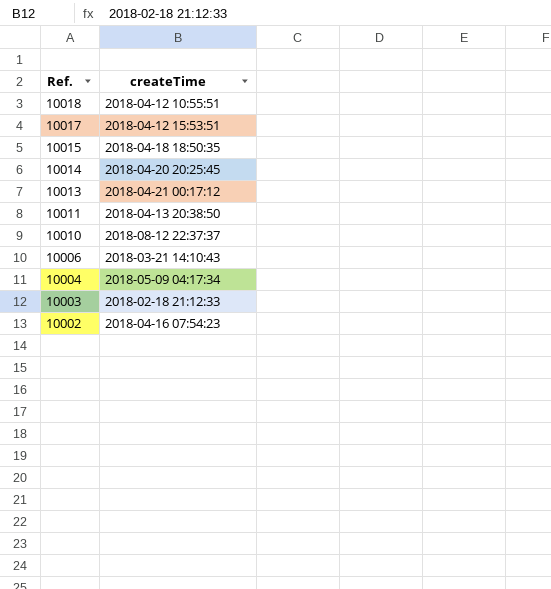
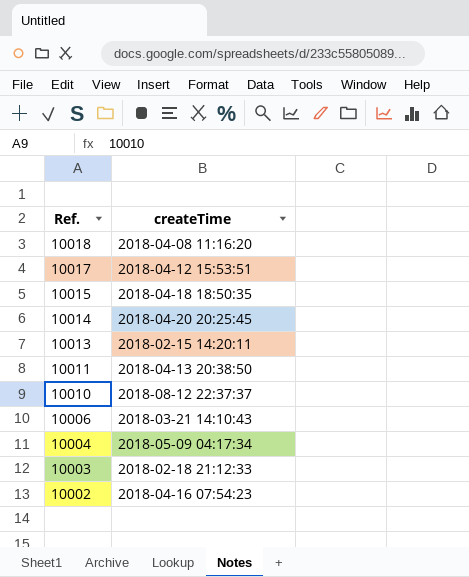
10018 | createTime: 2018-04-12 10:55:51 -> 2018-04-08 11:16:20
10013 | createTime: 2018-04-21 00:17:12 -> 2018-02-15 14:20:11

